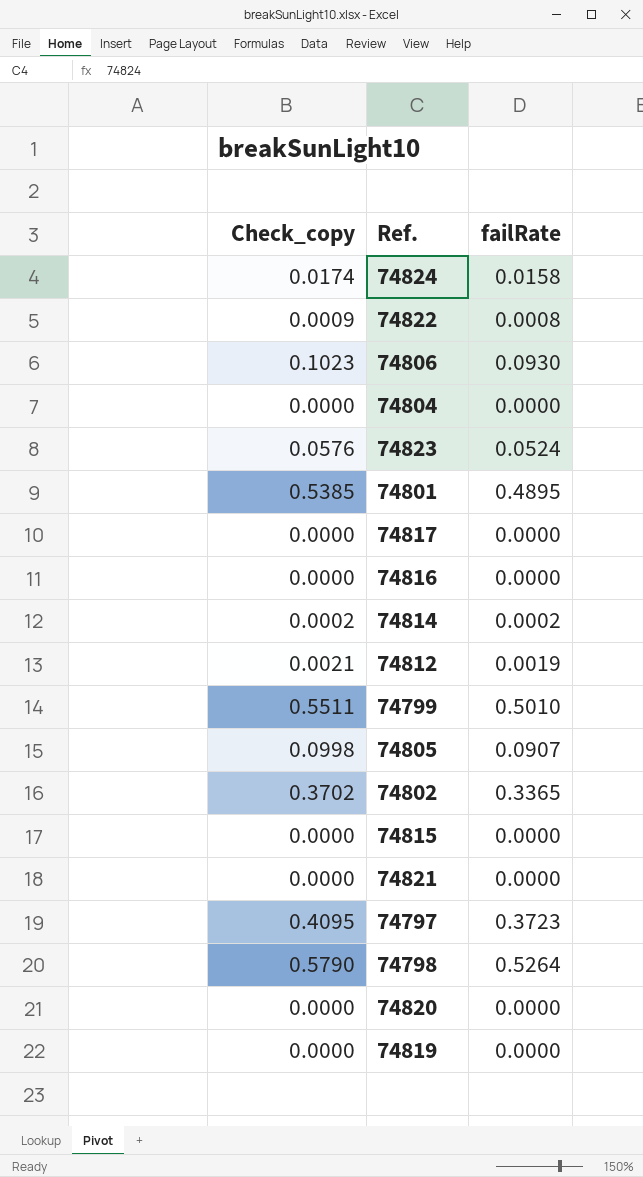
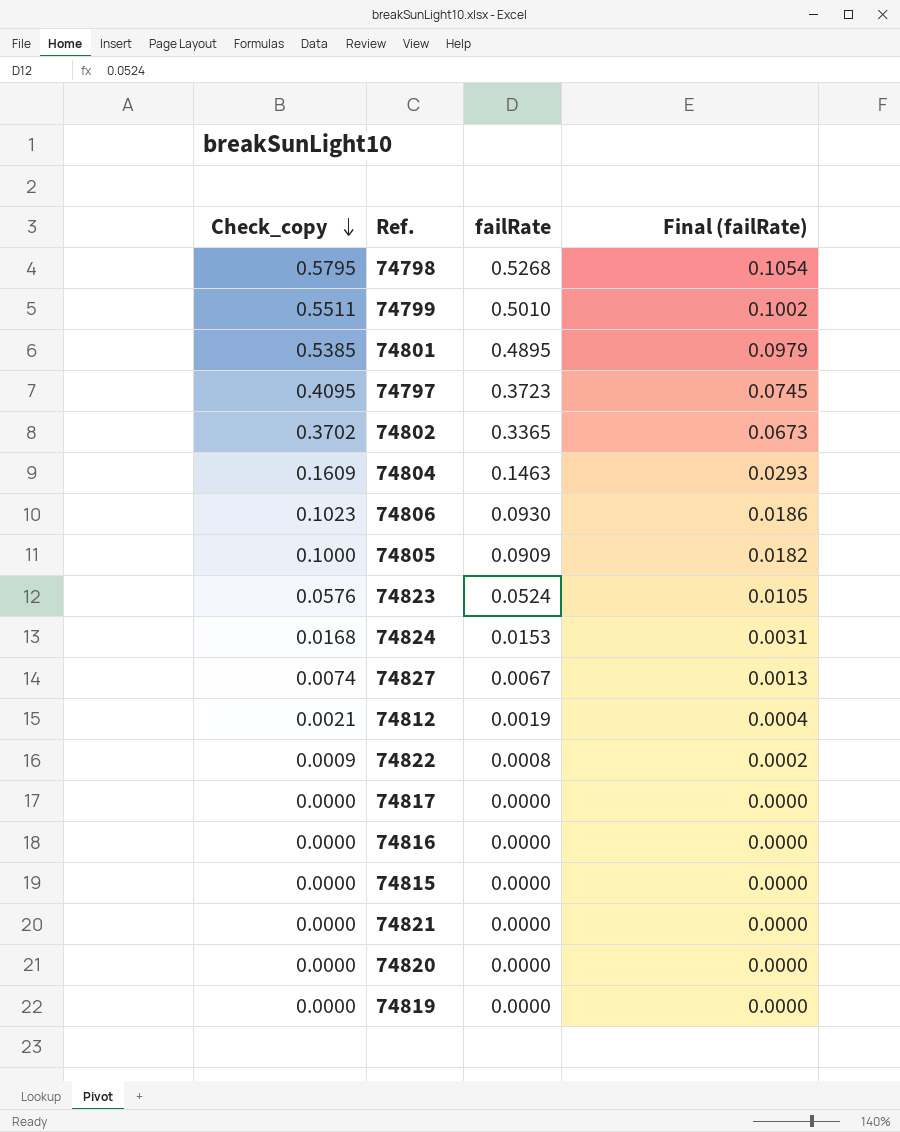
row order: none -> Check_copy descending
column Final (failRate) | formula: none -> [failRate] * 0.2
row 74814: 0.0002 | 0.0002 -> none
74798 | Check_copy: 0.5790 -> 0.5795
74798 | failRate: 0.5264 -> 0.5268
74804 | Check_copy: 0.0000 -> 0.1609
74804 | failRate: 0.0000 -> 0.1463
74805 | Check_copy: 0.0998 -> 0.1000
74805 | failRate: 0.0907 -> 0.0909
74824 | Check_copy: 0.0174 -> 0.0168
74824 | failRate: 0.0158 -> 0.0153
row 74827: none -> 0.0074 | 0.0067 | 0.0013

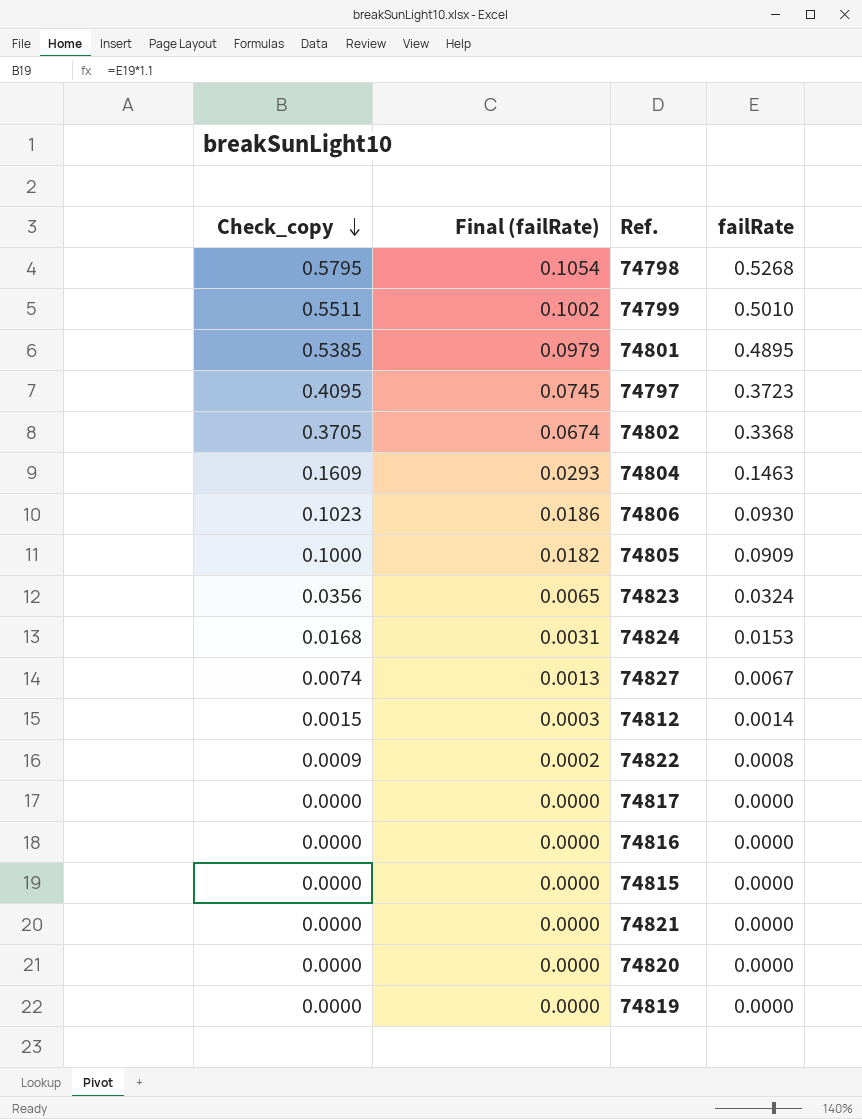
column Final (failRate) | position: 4 -> 2
74802 | Check_copy: 0.3702 -> 0.3705
74802 | Final (failRate): 0.0673 -> 0.0674
74802 | failRate: 0.3365 -> 0.3368
74823 | Check_copy: 0.0576 -> 0.0356
74823 | Final (failRate): 0.0105 -> 0.0065
74823 | failRate: 0.0524 -> 0.0324
74812 | Check_copy: 0.0021 -> 0.0015
74812 | Final (failRate): 0.0004 -> 0.0003
74812 | failRate: 0.0019 -> 0.0014

